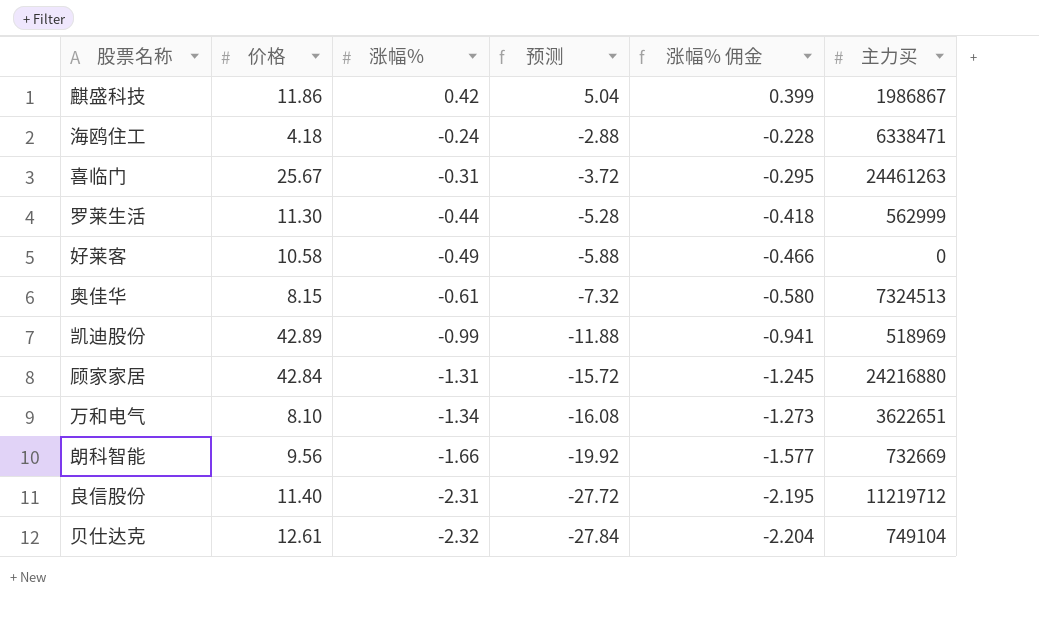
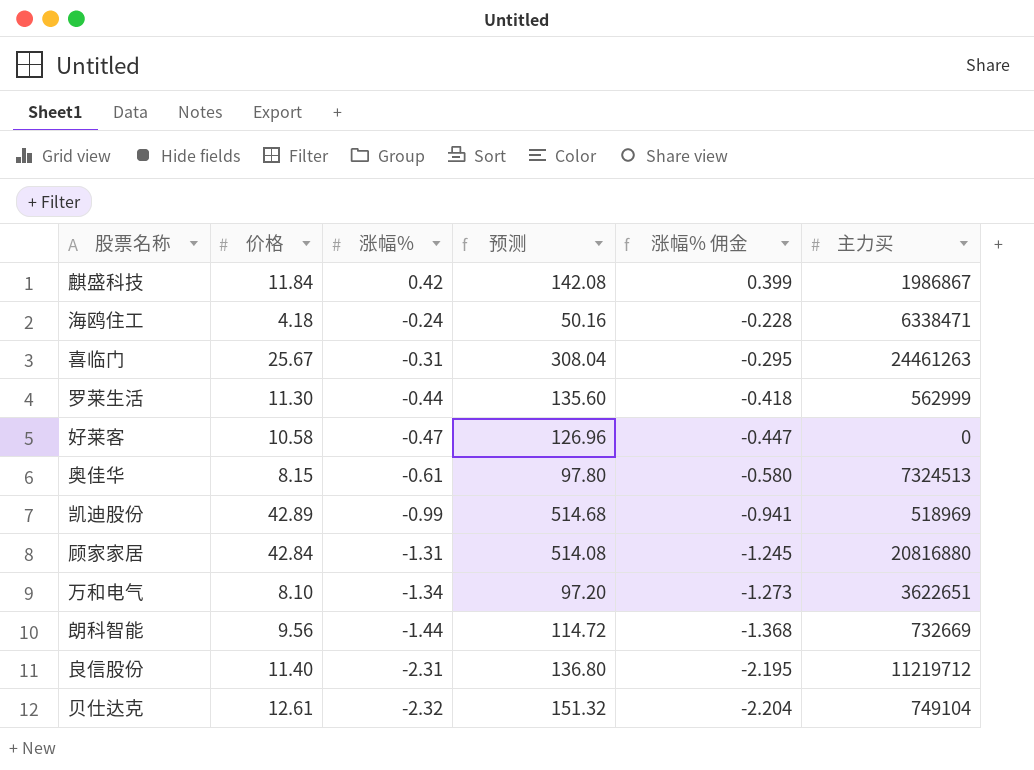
column 预测 | formula: [涨幅%] * 12 -> [价格] * 12
麒盛科技 | 价格: 11.86 -> 11.84
好莱客 | 涨幅%: -0.49 -> -0.47
好莱客 | 涨幅% 佣金: -0.466 -> -0.447
顾家家居 | 主力买: 24216880 -> 20816880
朗科智能 | 涨幅%: -1.66 -> -1.44
朗科智能 | 涨幅% 佣金: -1.577 -> -1.368

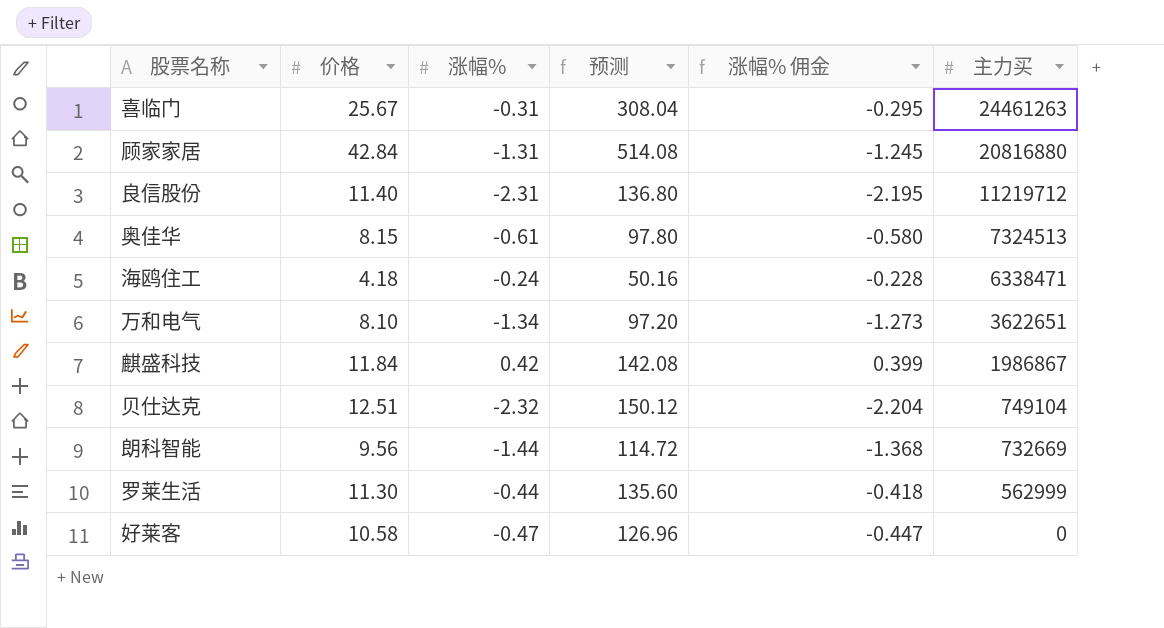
row order: 涨幅% descending -> 主力买 descending
row 凯迪股份: 42.89 | -0.99 | 514.68 | -0.941 | 518969 -> none
贝仕达克 | 价格: 12.61 -> 12.51
贝仕达克 | 预测: 151.32 -> 150.12

